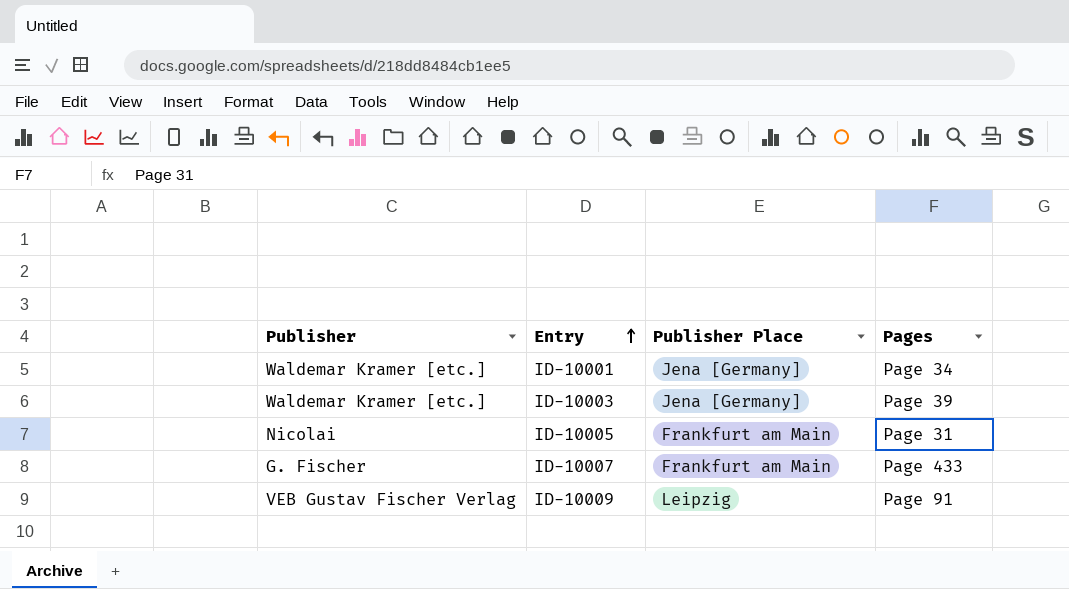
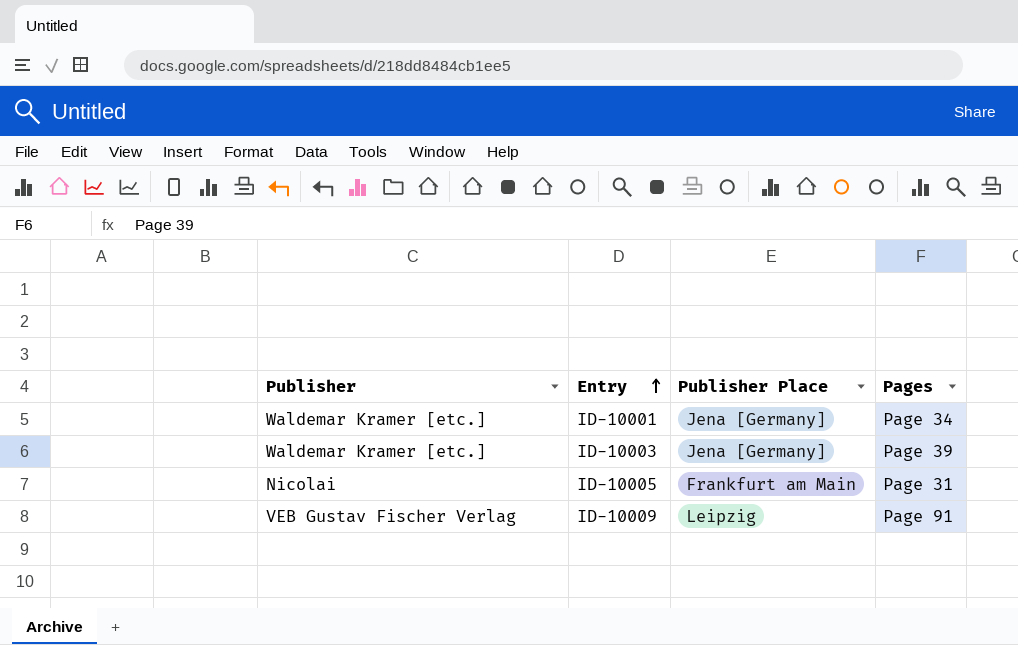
row ID-10007: G. Fischer | Frankfurt am Main | Page 433 -> none

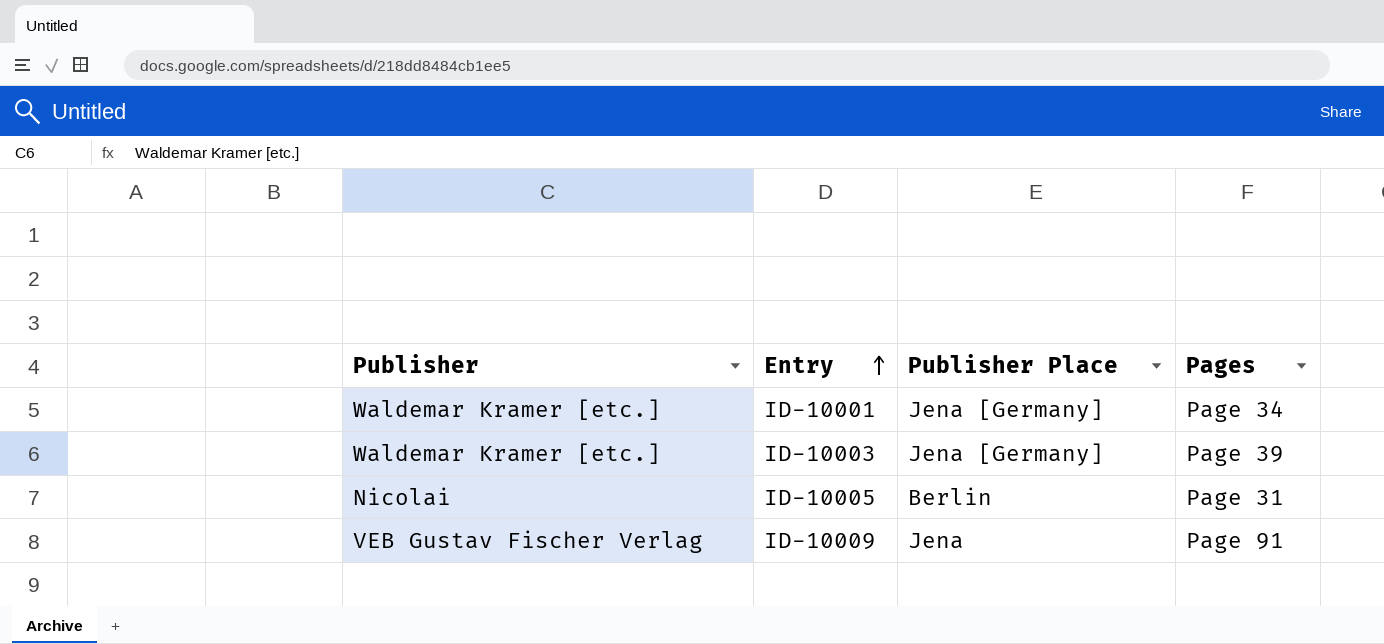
ID-10005 | Publisher Place: Frankfurt am Main -> Berlin
ID-10009 | Publisher Place: Leipzig -> Jena

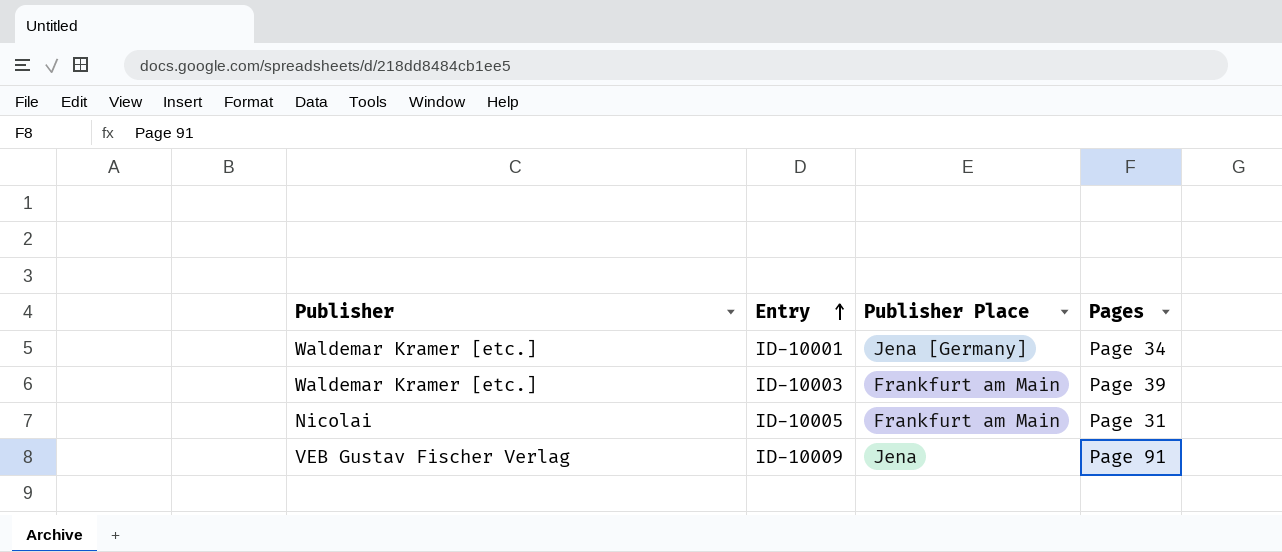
ID-10003 | Publisher Place: Jena [Germany] -> Frankfurt am Main
ID-10005 | Publisher Place: Berlin -> Frankfurt am Main

